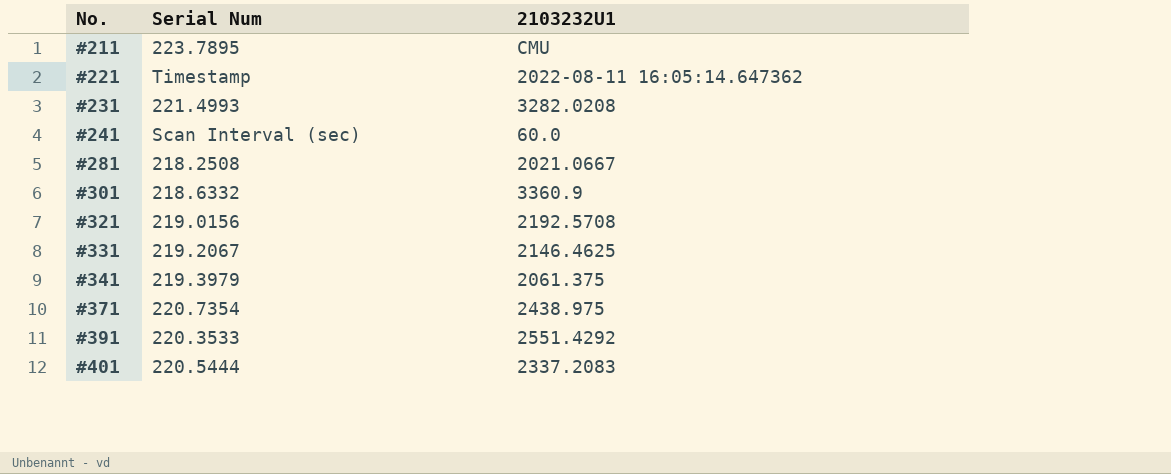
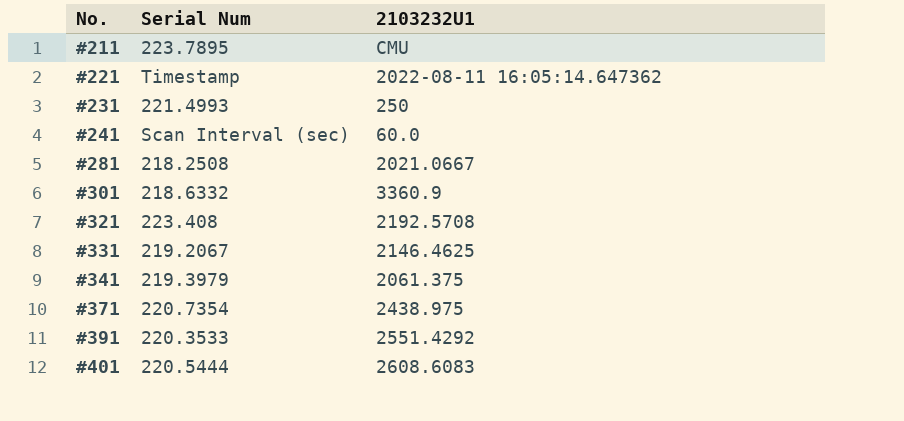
#231 | 2103232U1: 3282.0208 -> 250
#321 | Serial Num: 219.0156 -> 223.408
#401 | 2103232U1: 2337.2083 -> 2608.6083

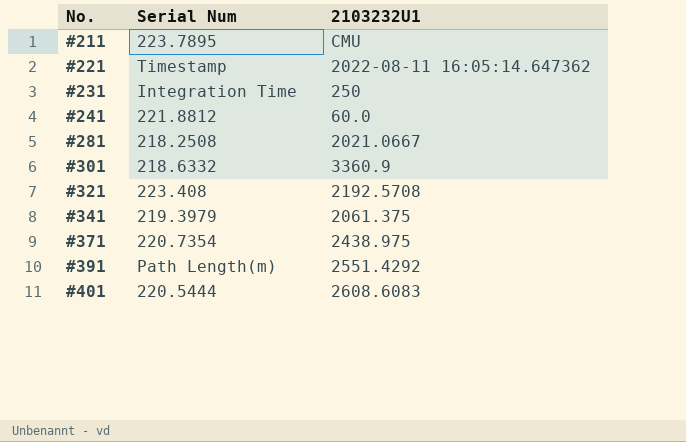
row #331: 219.2067 | 2146.4625 -> none
#231 | Serial Num: 221.4993 -> Integration Time
#241 | Serial Num: Scan Interval (sec) -> 221.8812
#391 | Serial Num: 220.3533 -> Path Length(m)

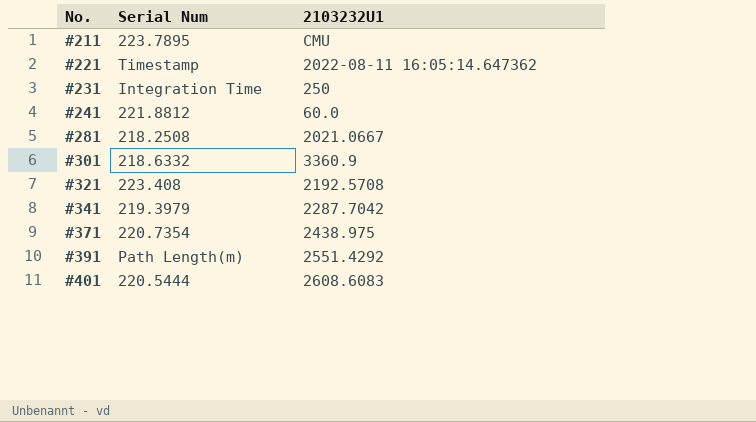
#341 | 2103232U1: 2061.375 -> 2287.7042

